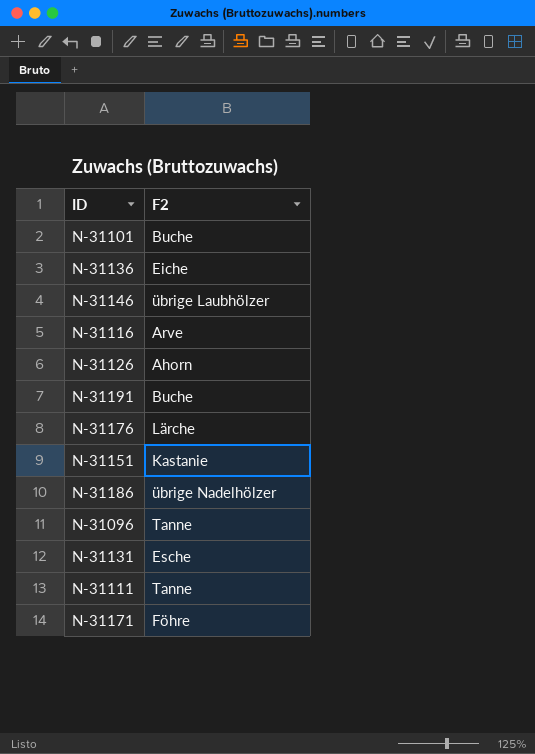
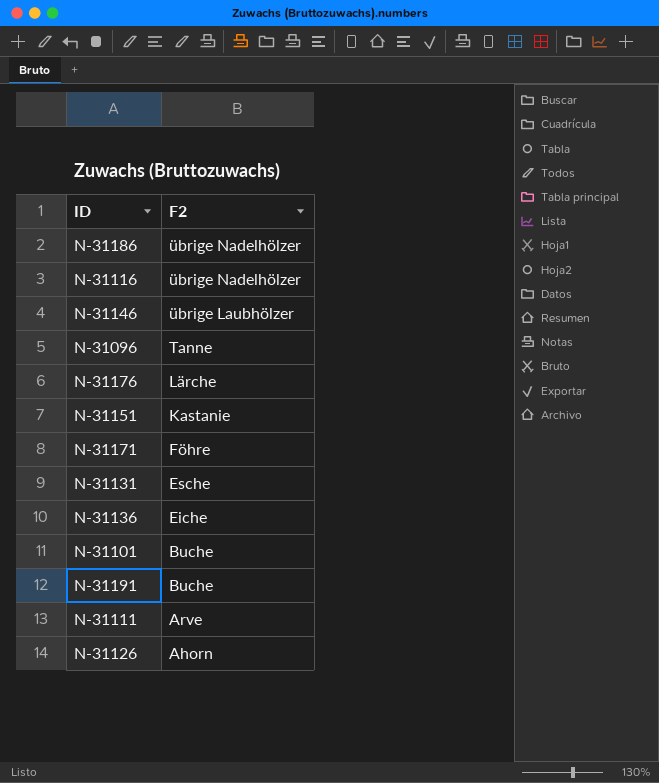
row order: none -> F2 descending
N-31116 | F2: Arve -> übrige Nadelhölzer
N-31111 | F2: Tanne -> Arve

